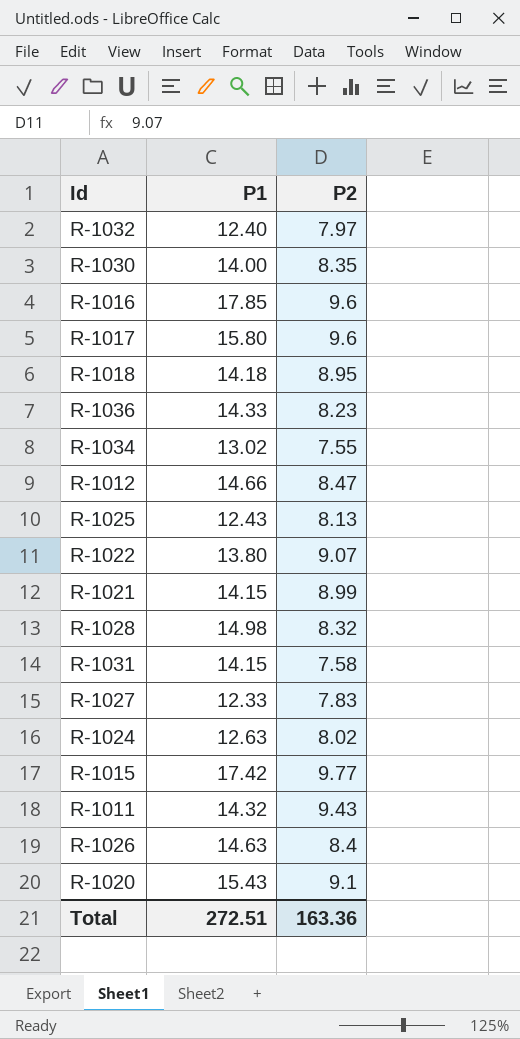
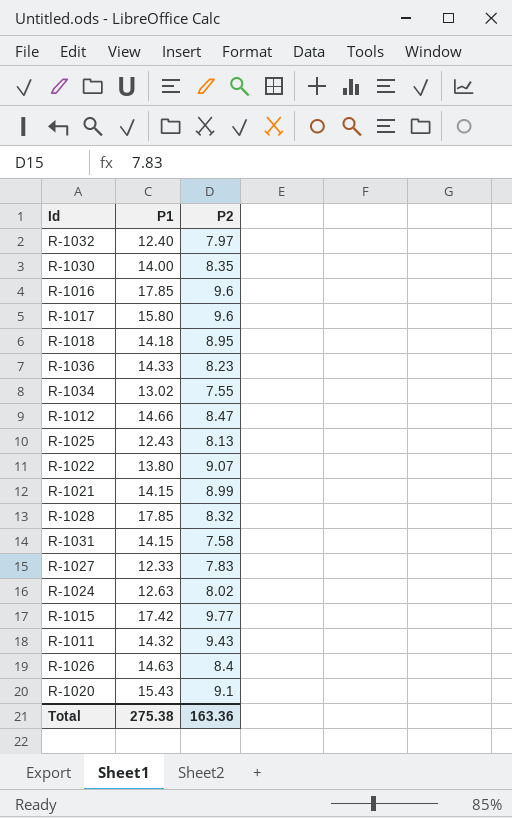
R-1028 | P1: 14.98 -> 17.85
Total | P1: 272.51 -> 275.38

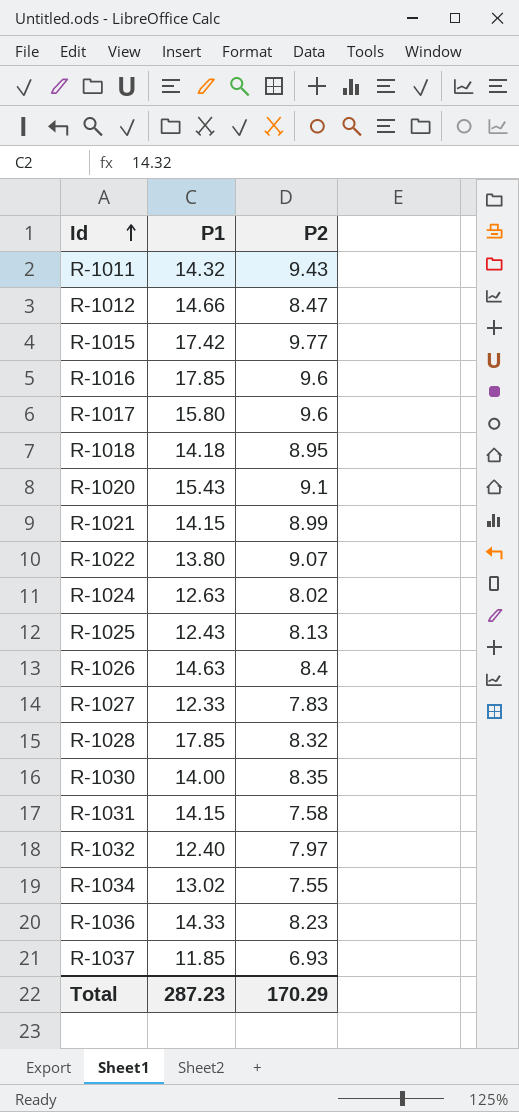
row order: none -> Id ascending
row R-1037: none -> 11.85 | 6.93
Total | P1: 275.38 -> 287.23
Total | P2: 163.36 -> 170.29

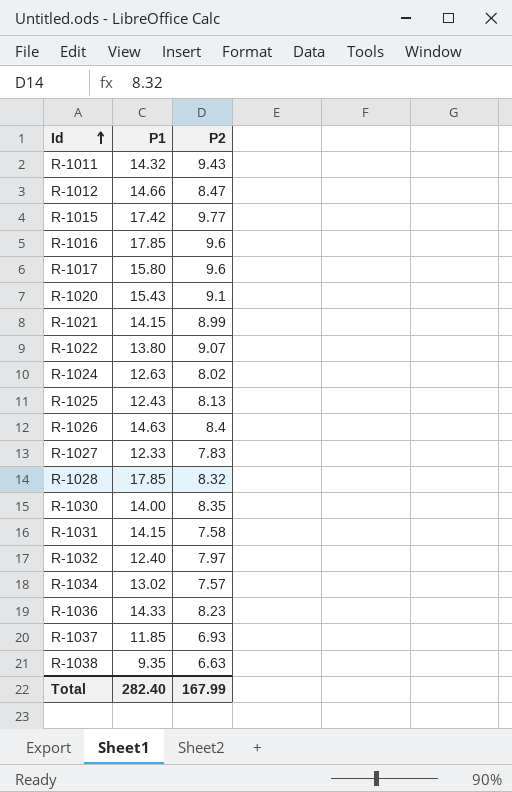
row R-1018: 14.18 | 8.95 -> none
R-1034 | P2: 7.55 -> 7.57
row R-1038: none -> 9.35 | 6.63
Total | P1: 287.23 -> 282.40
Total | P2: 170.29 -> 167.99

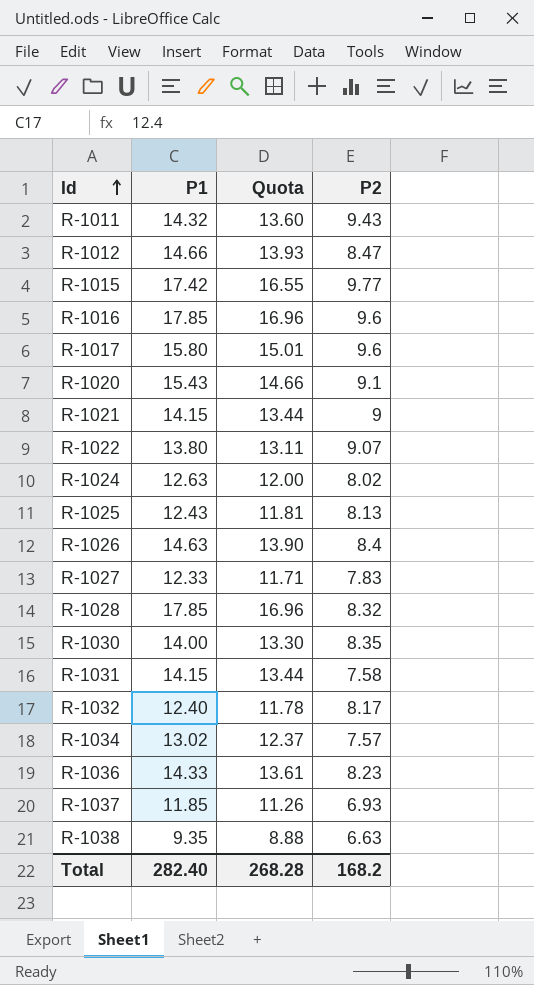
column Quota | formula: none -> [P1] * 0.95
R-1021 | P2: 8.99 -> 9
R-1032 | P2: 7.97 -> 8.17
Total | P2: 167.99 -> 168.2

